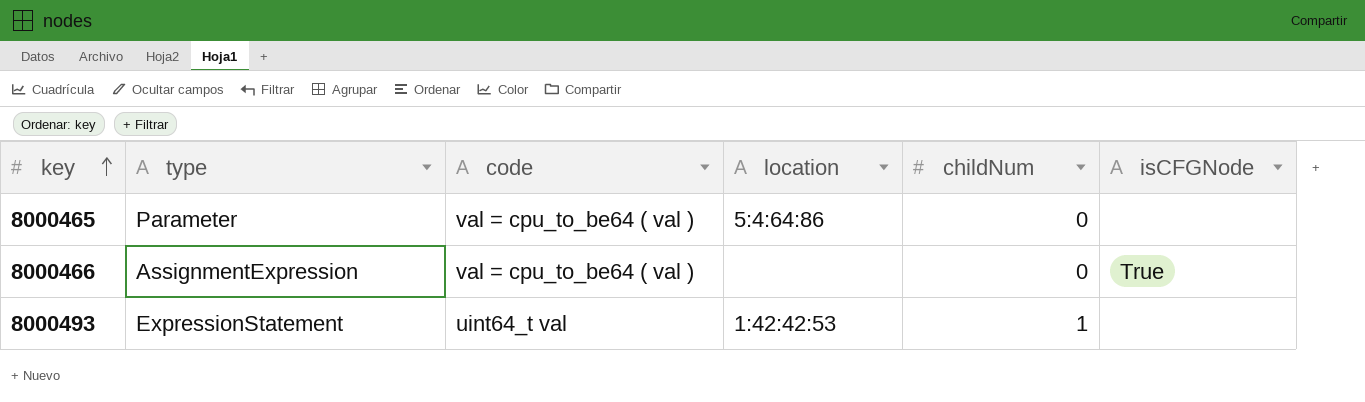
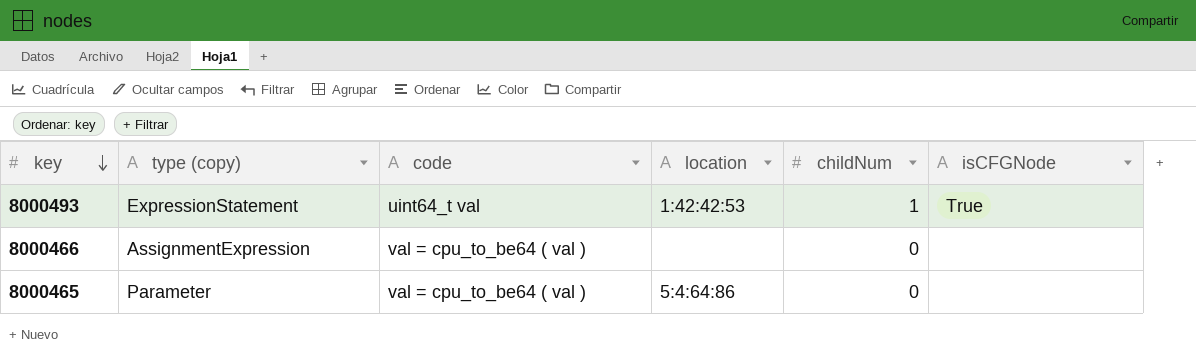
row order: key ascending -> key descending
column name: type -> type (copy)
8000493 | isCFGNode: none -> True
8000466 | isCFGNode: True -> none

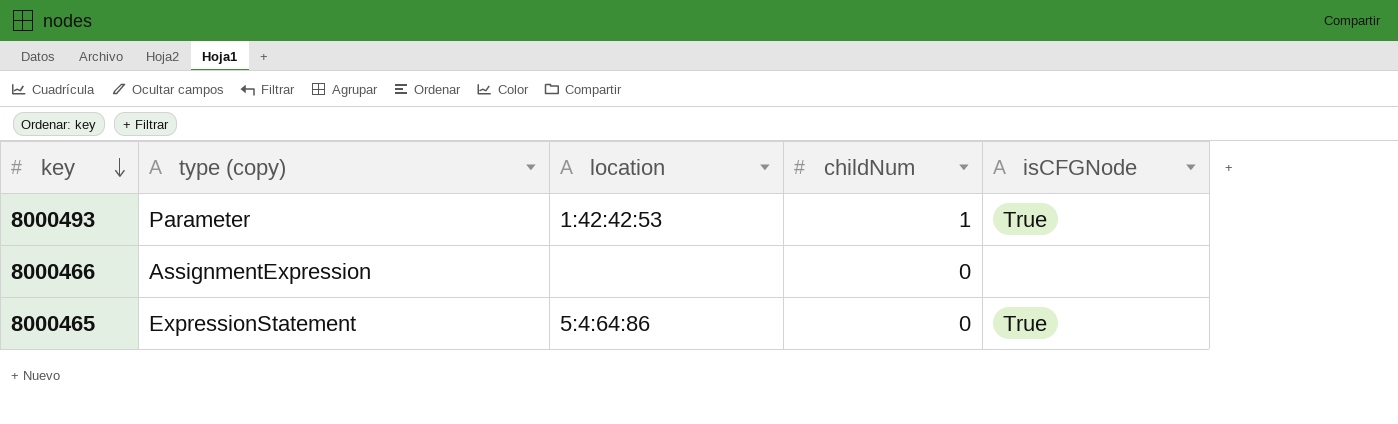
column code | position: 3 -> none
8000493 | type (copy): ExpressionStatement -> Parameter
8000465 | type (copy): Parameter -> ExpressionStatement
8000465 | isCFGNode: none -> True

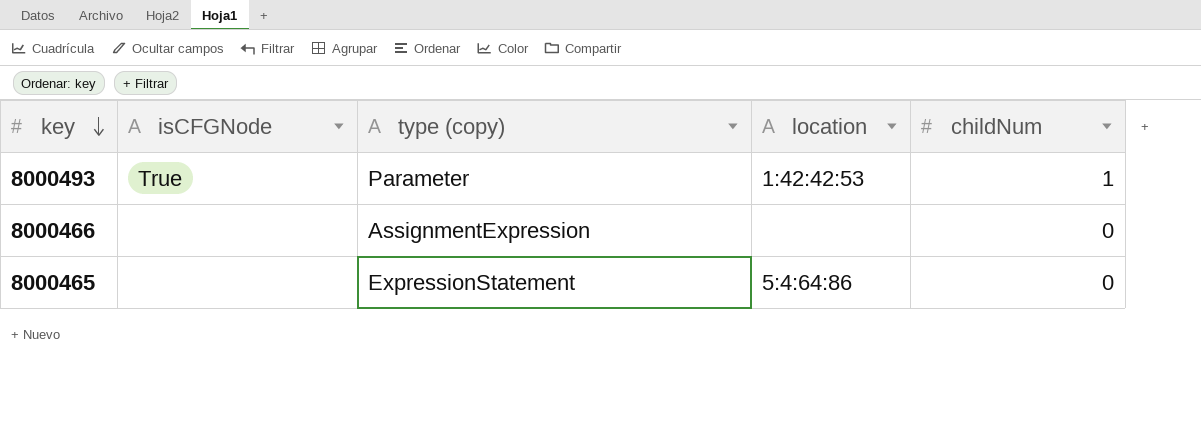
column isCFGNode | position: 5 -> 2
8000465 | isCFGNode: True -> none

